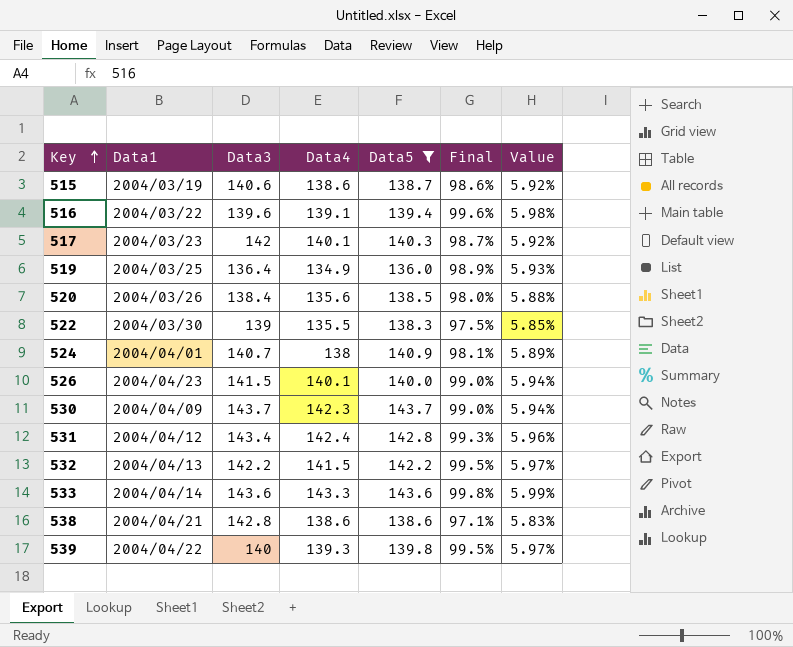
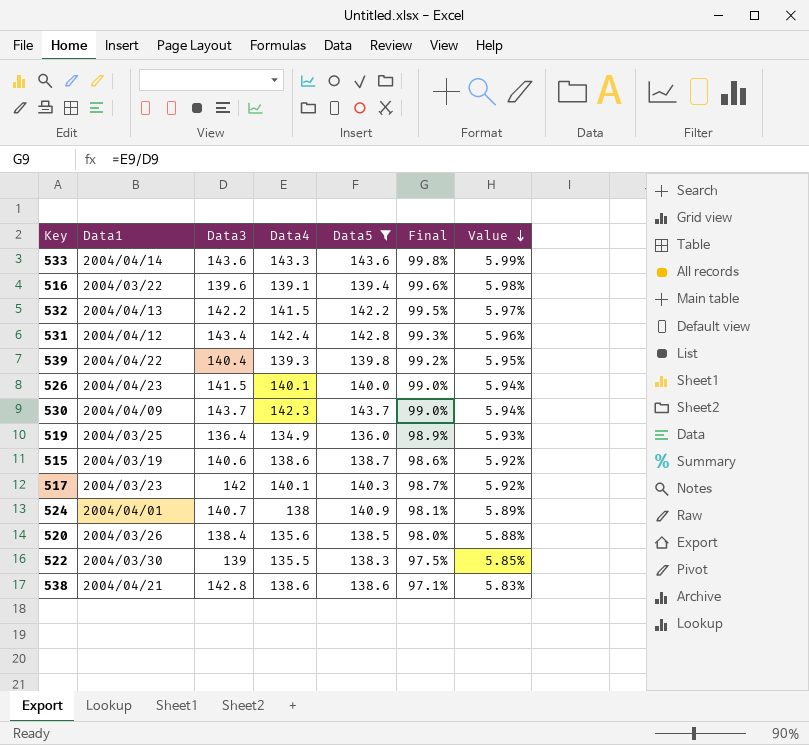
row order: Key ascending -> Value descending
539 | Data3: 140 -> 140.4
539 | Final: 99.5% -> 99.2%
539 | Value: 5.97% -> 5.95%

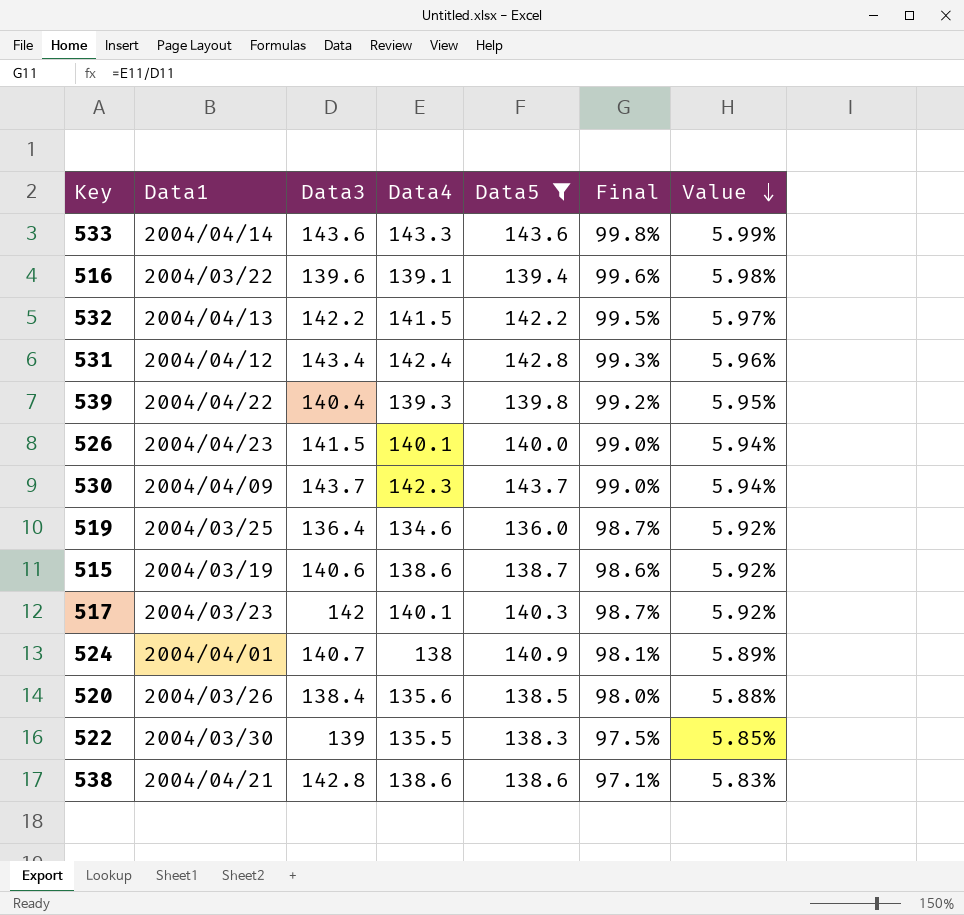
519 | Data4: 134.9 -> 134.6
519 | Final: 98.9% -> 98.7%
519 | Value: 5.93% -> 5.92%

